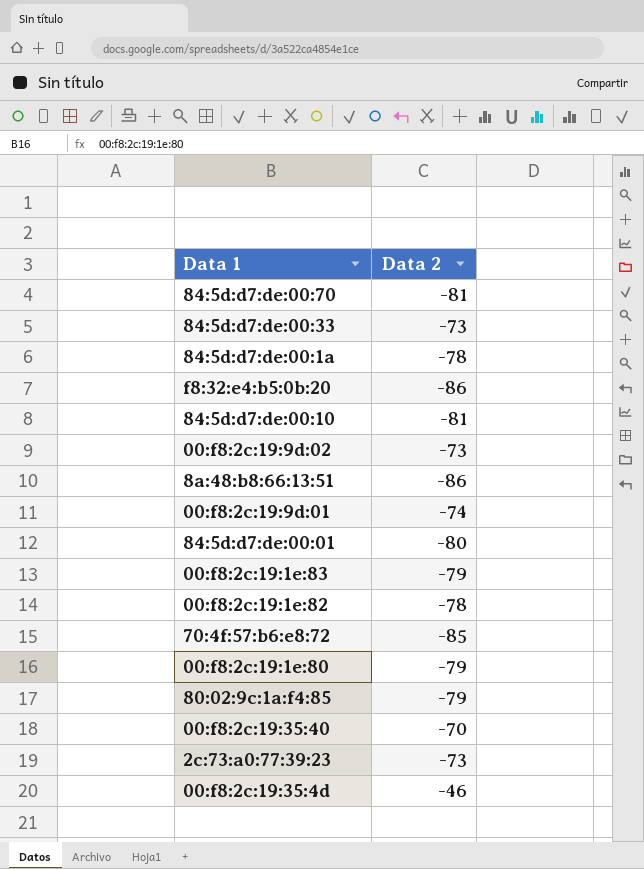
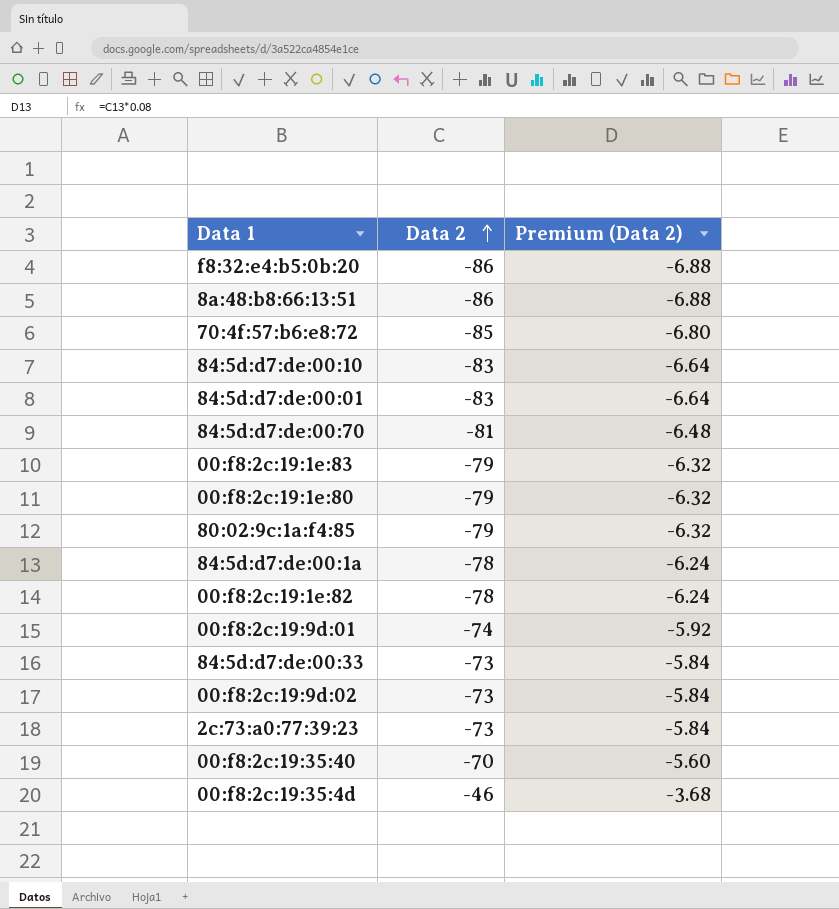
row order: none -> Data 2 ascending
column Premium (Data 2) | formula: none -> [Data 2] * 0.08
84:5d:d7:de:00:10 | Data 2: -81 -> -83
84:5d:d7:de:00:01 | Data 2: -80 -> -83

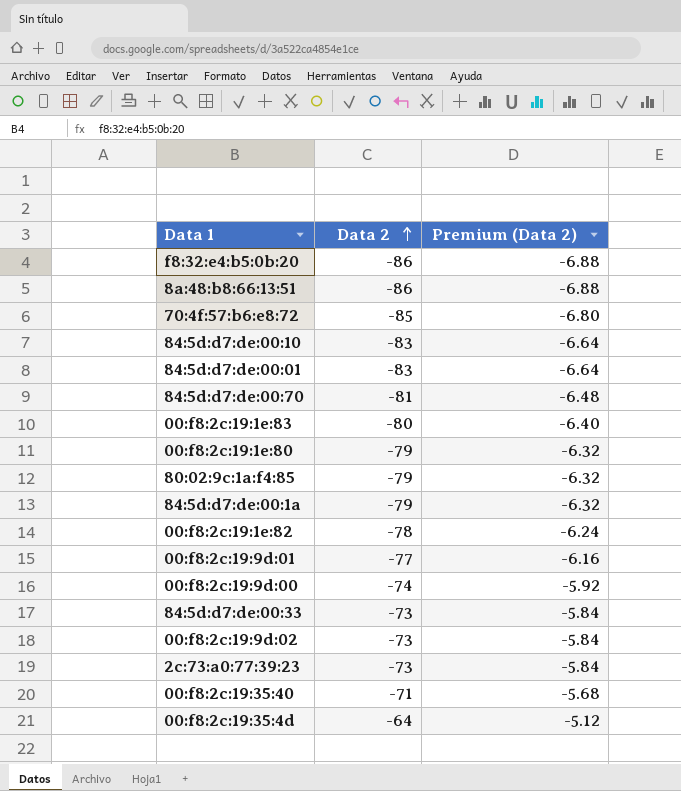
00:f8:2c:19:1e:83 | Data 2: -79 -> -80
00:f8:2c:19:1e:83 | Premium (Data 2): -6.32 -> -6.40
84:5d:d7:de:00:1a | Data 2: -78 -> -79
84:5d:d7:de:00:1a | Premium (Data 2): -6.24 -> -6.32
00:f8:2c:19:9d:01 | Data 2: -74 -> -77
00:f8:2c:19:9d:01 | Premium (Data 2): -5.92 -> -6.16
row 00:f8:2c:19:9d:00: none -> -74 | -5.92
00:f8:2c:19:35:40 | Data 2: -70 -> -71
00:f8:2c:19:35:40 | Premium (Data 2): -5.60 -> -5.68
00:f8:2c:19:35:4d | Data 2: -46 -> -64
00:f8:2c:19:35:4d | Premium (Data 2): -3.68 -> -5.12

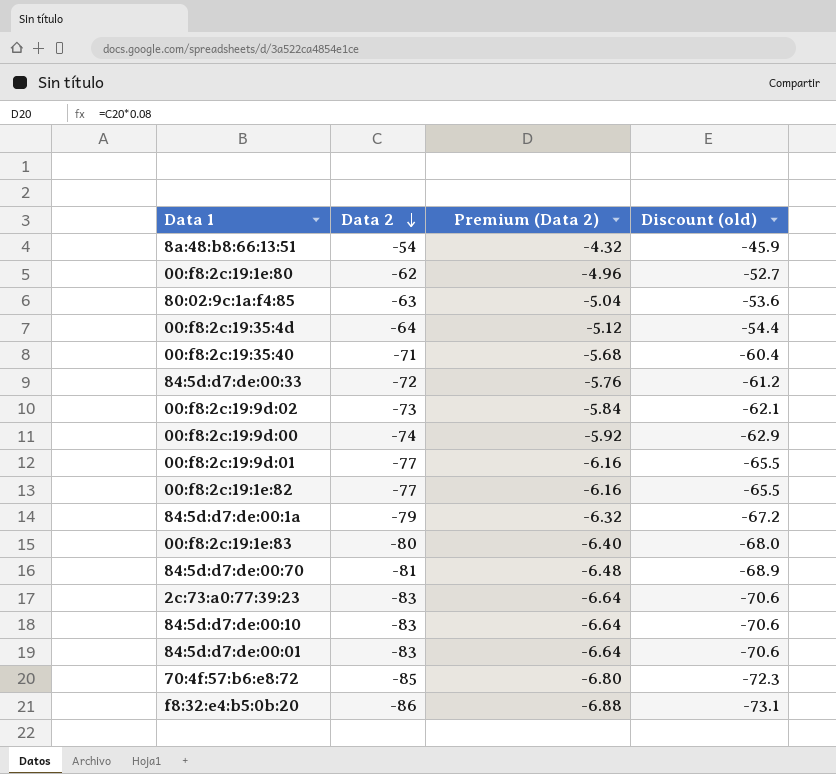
row order: Data 2 ascending -> Data 2 descending
column Discount (old) | formula: none -> [Data 2] * 0.85
8a:48:b8:66:13:51 | Data 2: -86 -> -54
8a:48:b8:66:13:51 | Premium (Data 2): -6.88 -> -4.32
00:f8:2c:19:1e:80 | Data 2: -79 -> -62
00:f8:2c:19:1e:80 | Premium (Data 2): -6.32 -> -4.96
80:02:9c:1a:f4:85 | Data 2: -79 -> -63
80:02:9c:1a:f4:85 | Premium (Data 2): -6.32 -> -5.04
84:5d:d7:de:00:33 | Data 2: -73 -> -72
84:5d:d7:de:00:33 | Premium (Data 2): -5.84 -> -5.76
00:f8:2c:19:1e:82 | Data 2: -78 -> -77
00:f8:2c:19:1e:82 | Premium (Data 2): -6.24 -> -6.16
2c:73:a0:77:39:23 | Data 2: -73 -> -83
2c:73:a0:77:39:23 | Premium (Data 2): -5.84 -> -6.64

